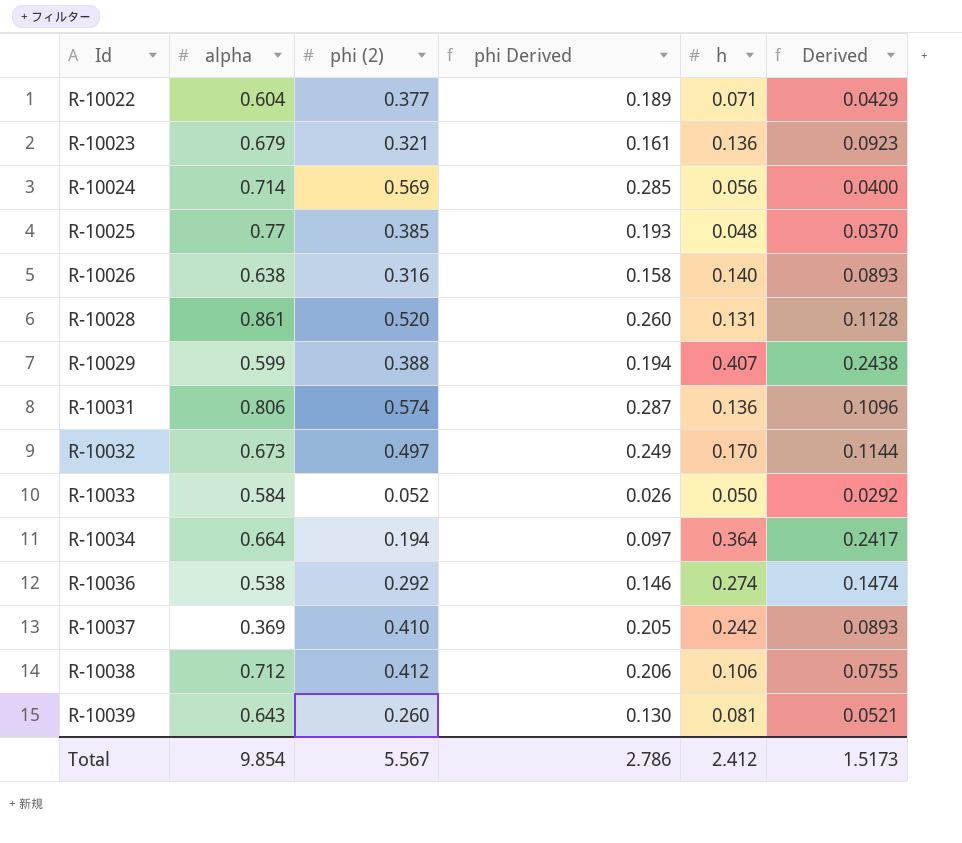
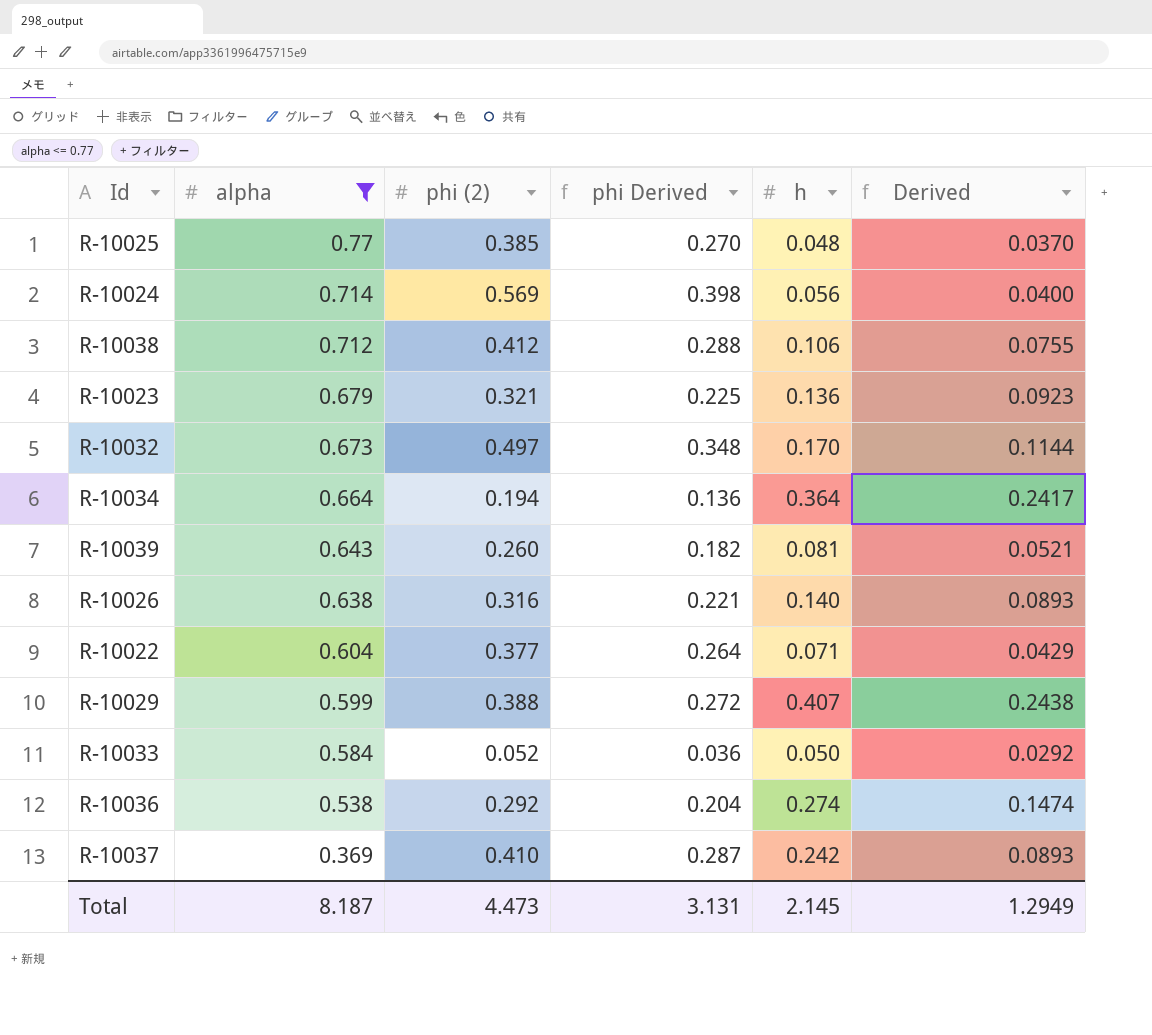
filter: none -> alpha <= 0.77
row order: Id ascending -> alpha descending
column phi Derived | formula: [phi (2)] * 0.5 -> [phi (2)] * 0.7
Total | alpha: 9.854 -> 8.187
Total | phi (2): 5.567 -> 4.473
Total | phi Derived: 2.786 -> 3.131
Total | h: 2.412 -> 2.145
Total | Derived: 1.5173 -> 1.2949

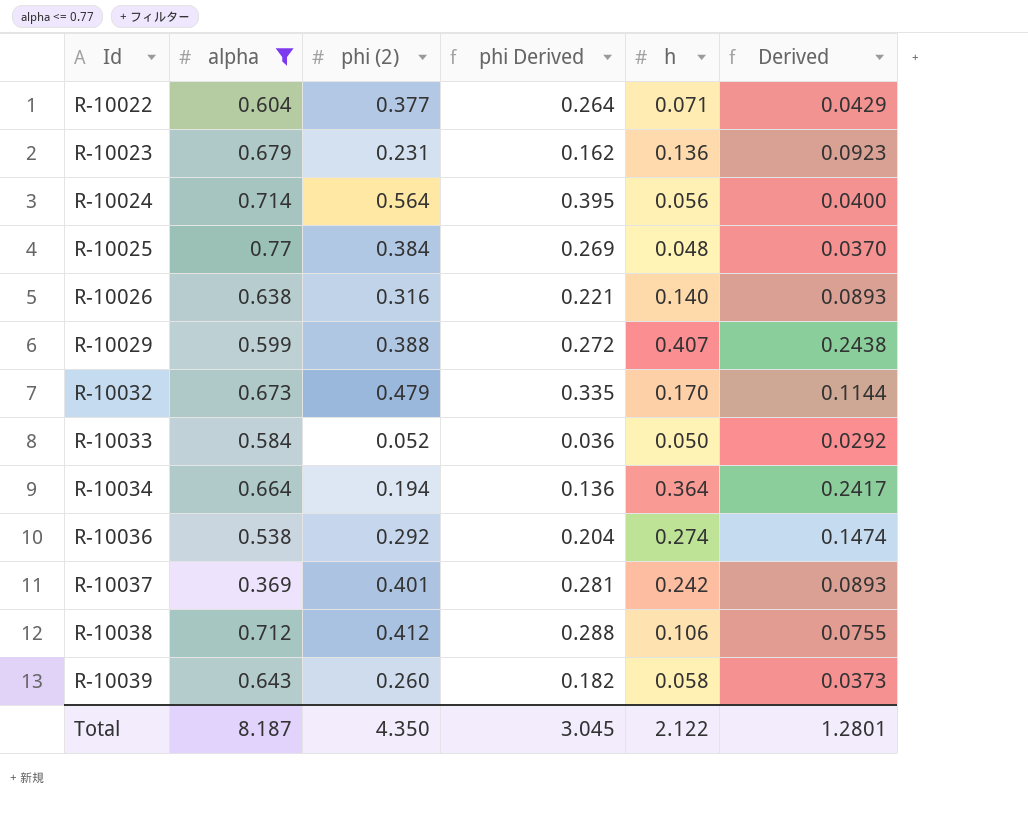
row order: alpha descending -> Id ascending
R-10023 | phi (2): 0.321 -> 0.231
R-10023 | phi Derived: 0.225 -> 0.162
R-10024 | phi (2): 0.569 -> 0.564
R-10024 | phi Derived: 0.398 -> 0.395
R-10025 | phi (2): 0.385 -> 0.384
R-10025 | phi Derived: 0.270 -> 0.269
R-10032 | phi (2): 0.497 -> 0.479
R-10032 | phi Derived: 0.348 -> 0.335
R-10037 | phi (2): 0.410 -> 0.401
R-10037 | phi Derived: 0.287 -> 0.281
R-10039 | h: 0.081 -> 0.058
R-10039 | Derived: 0.0521 -> 0.0373
Total | phi (2): 4.473 -> 4.350
Total | phi Derived: 3.131 -> 3.045
Total | h: 2.145 -> 2.122
Total | Derived: 1.2949 -> 1.2801

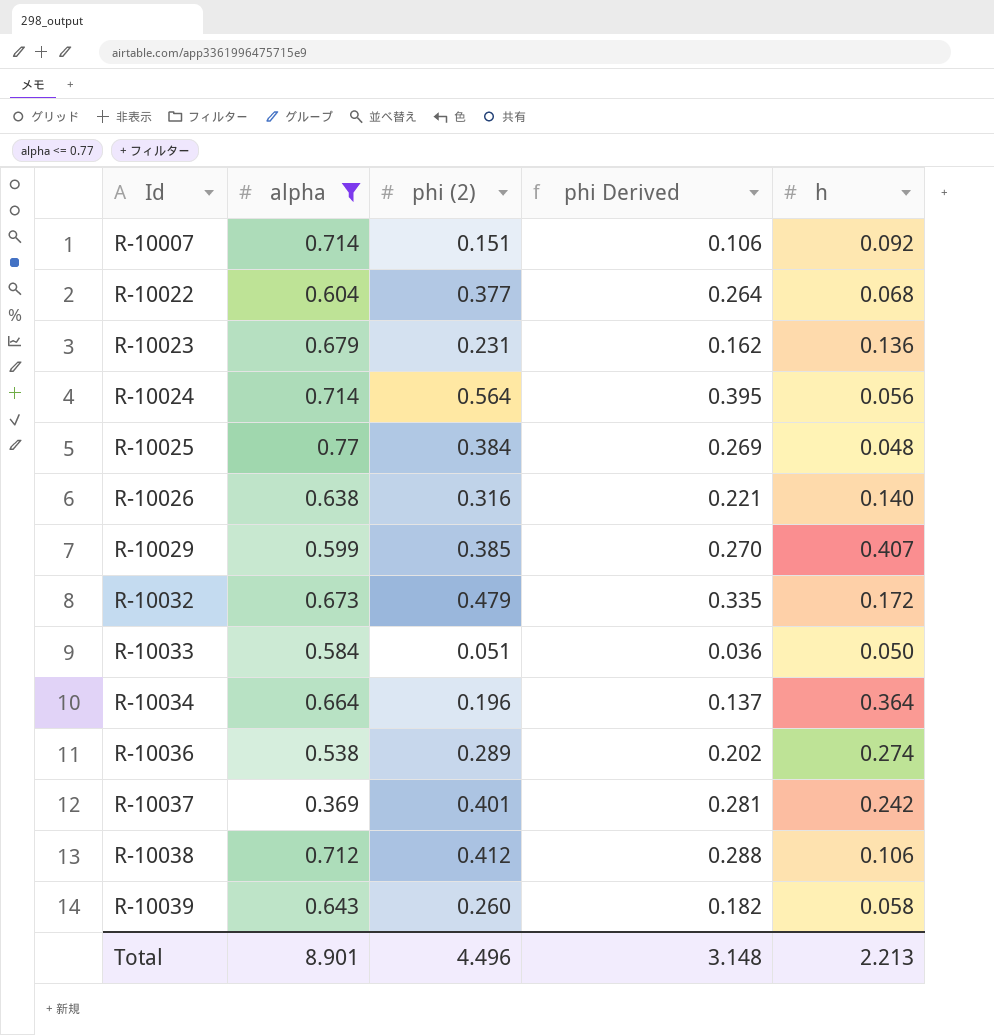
column Derived | formula: [alpha] * [h] -> none
row R-10007: none -> 0.714 | 0.151 | 0.106 | 0.092
R-10022 | h: 0.071 -> 0.068
R-10029 | phi (2): 0.388 -> 0.385
R-10029 | phi Derived: 0.272 -> 0.270
R-10032 | h: 0.170 -> 0.172
R-10033 | phi (2): 0.052 -> 0.051
R-10034 | phi (2): 0.194 -> 0.196
R-10034 | phi Derived: 0.136 -> 0.137
R-10036 | phi (2): 0.292 -> 0.289
R-10036 | phi Derived: 0.204 -> 0.202
Total | alpha: 8.187 -> 8.901
Total | phi (2): 4.350 -> 4.496
Total | phi Derived: 3.045 -> 3.148
Total | h: 2.122 -> 2.213

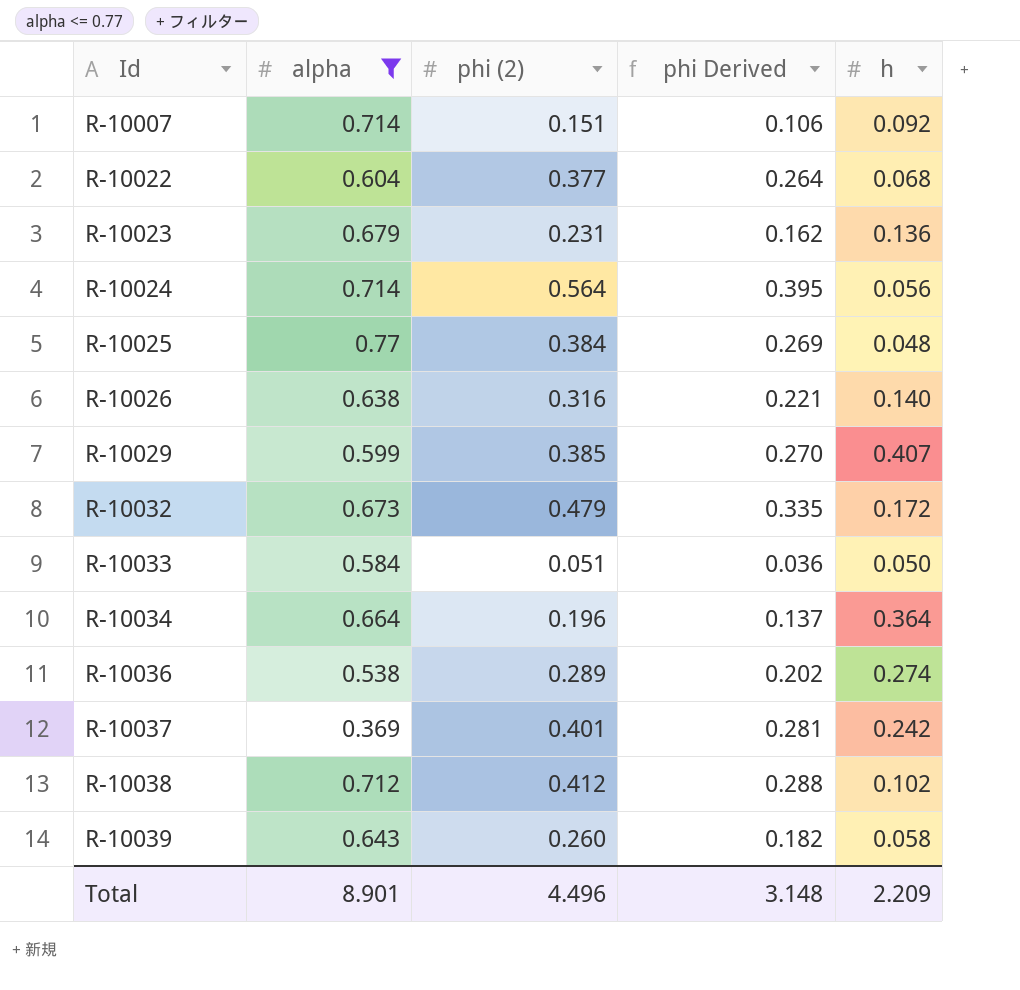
R-10038 | h: 0.106 -> 0.102
Total | h: 2.213 -> 2.209

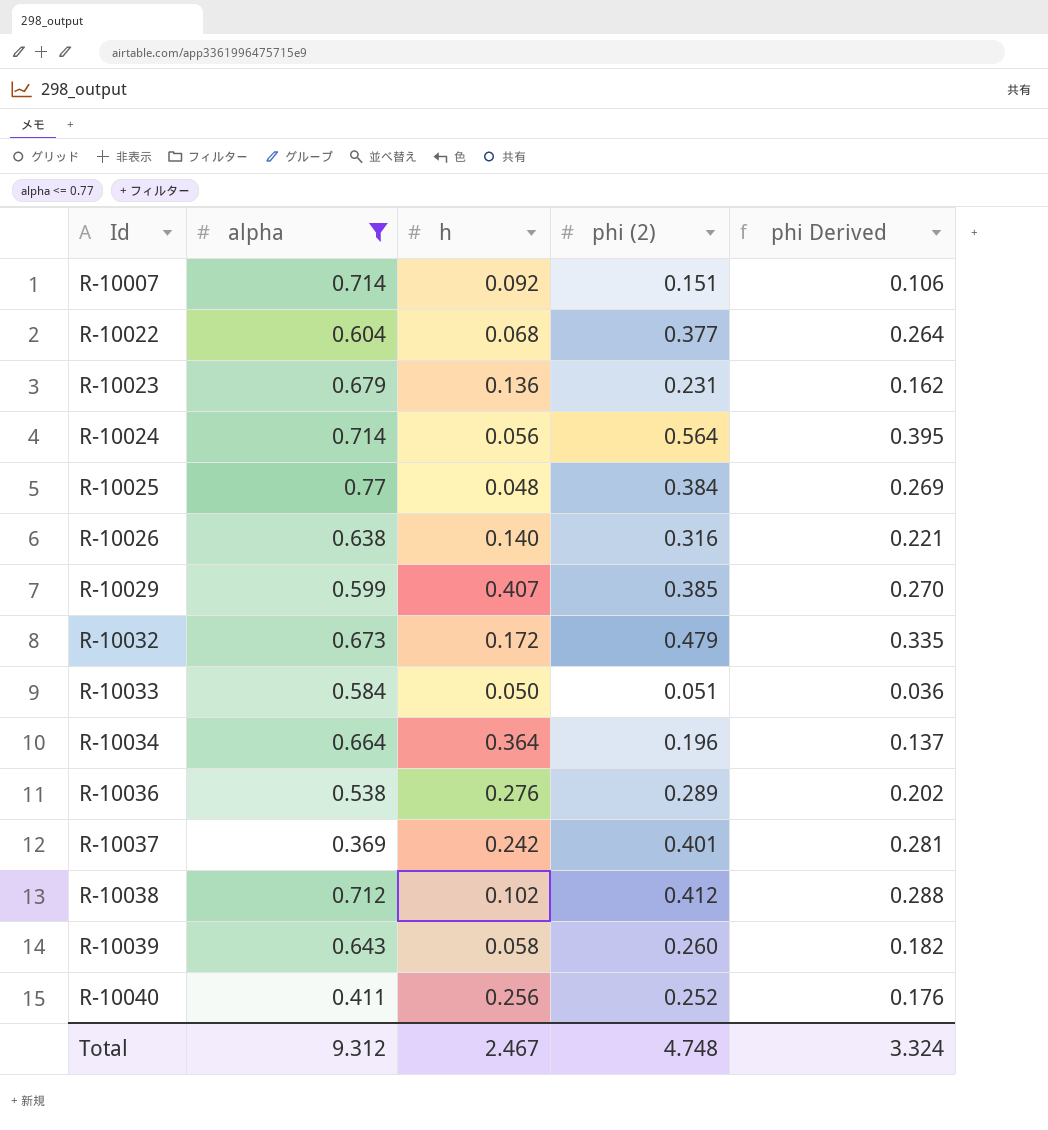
column h | position: 5 -> 3
R-10036 | h: 0.274 -> 0.276
row R-10040: none -> 0.411 | 0.256 | 0.252 | 0.176
Total | alpha: 8.901 -> 9.312
Total | h: 2.209 -> 2.467
Total | phi (2): 4.496 -> 4.748
Total | phi Derived: 3.148 -> 3.324

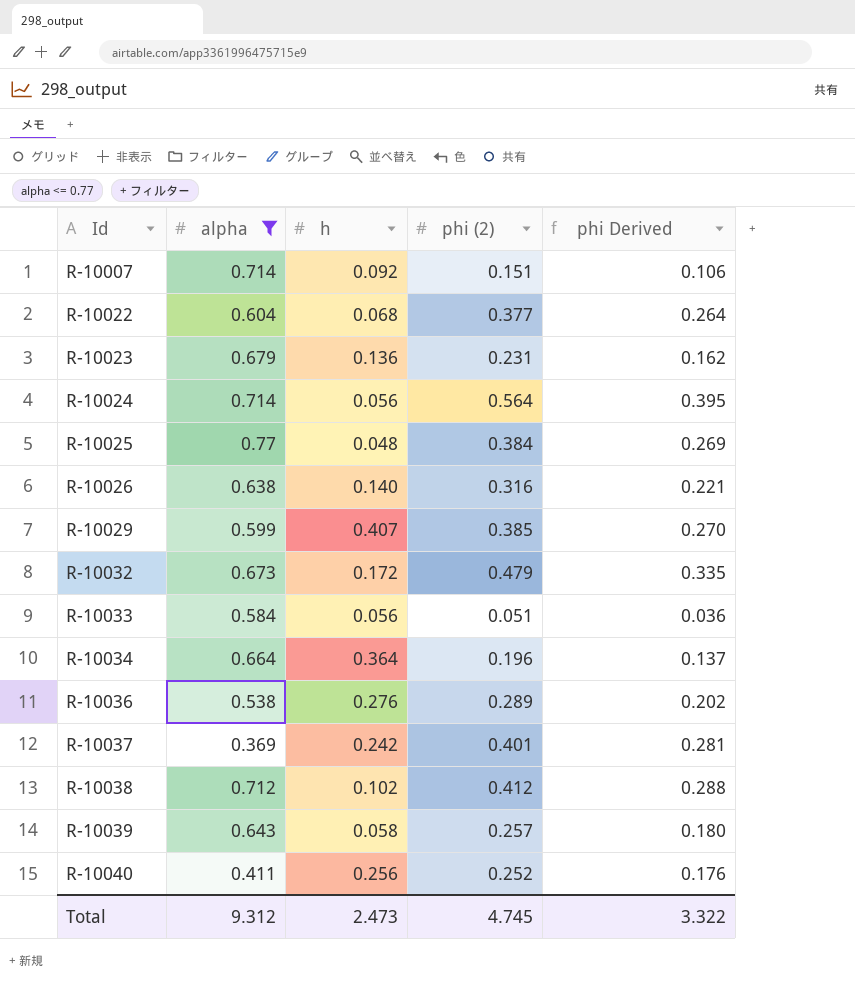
R-10033 | h: 0.050 -> 0.056
R-10039 | phi (2): 0.260 -> 0.257
R-10039 | phi Derived: 0.182 -> 0.180
Total | h: 2.467 -> 2.473
Total | phi (2): 4.748 -> 4.745
Total | phi Derived: 3.324 -> 3.322

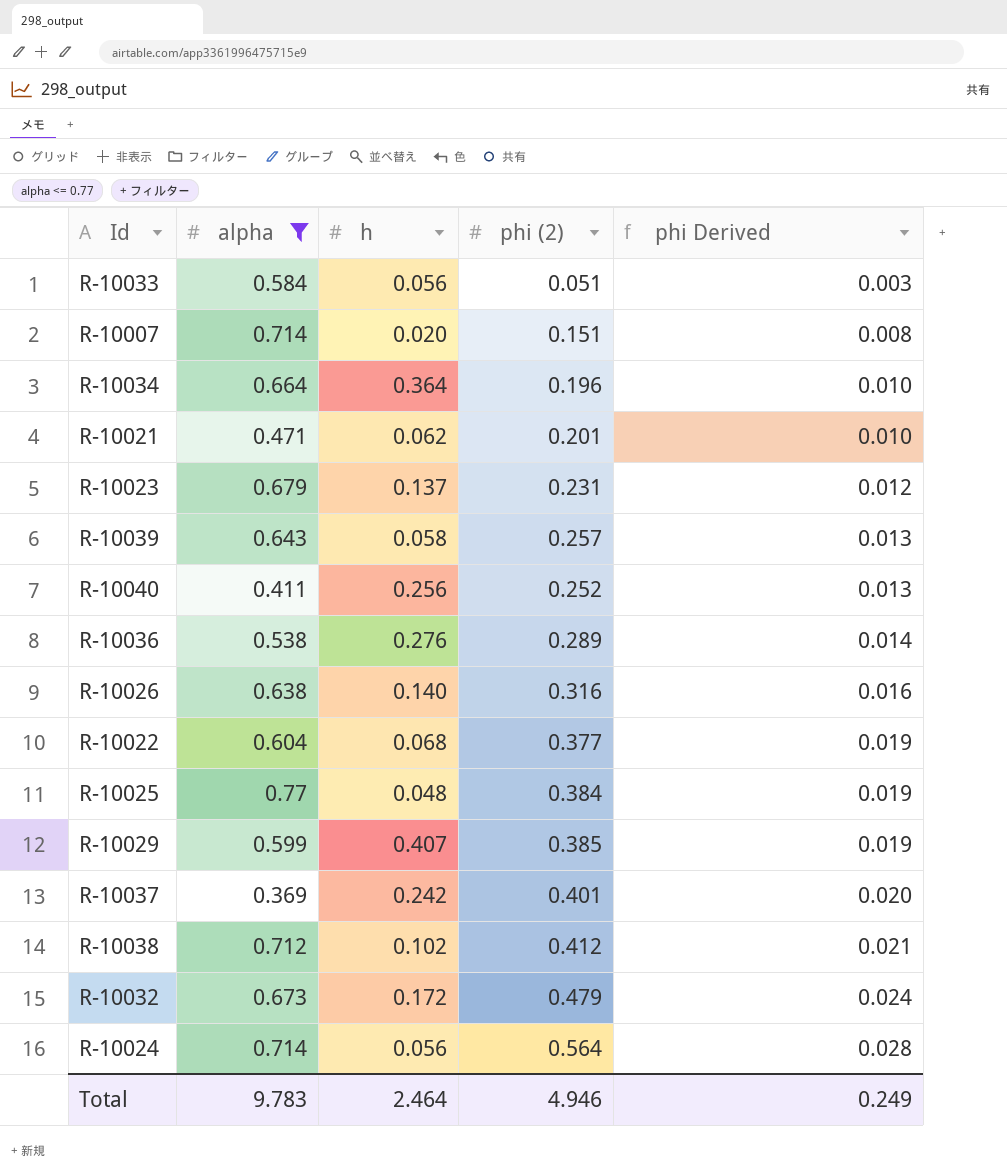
row order: Id ascending -> phi Derived ascending
column phi Derived | formula: [phi (2)] * 0.7 -> [phi (2)] * 0.05
R-10007 | h: 0.092 -> 0.020
row R-10021: none -> 0.471 | 0.062 | 0.201 | 0.010
R-10023 | h: 0.136 -> 0.137
Total | alpha: 9.312 -> 9.783
Total | h: 2.473 -> 2.464
Total | phi (2): 4.745 -> 4.946
Total | phi Derived: 3.322 -> 0.249

